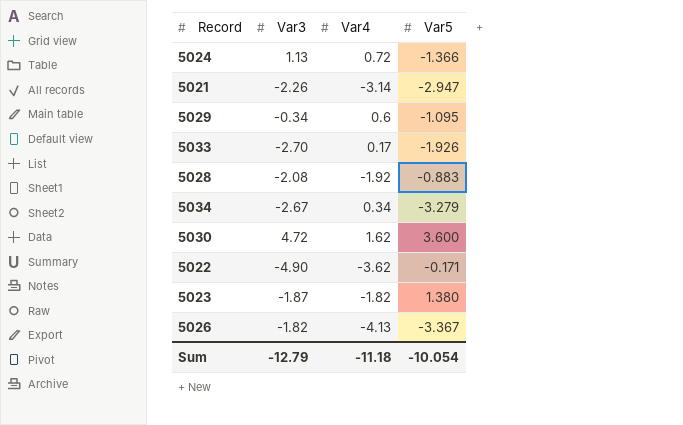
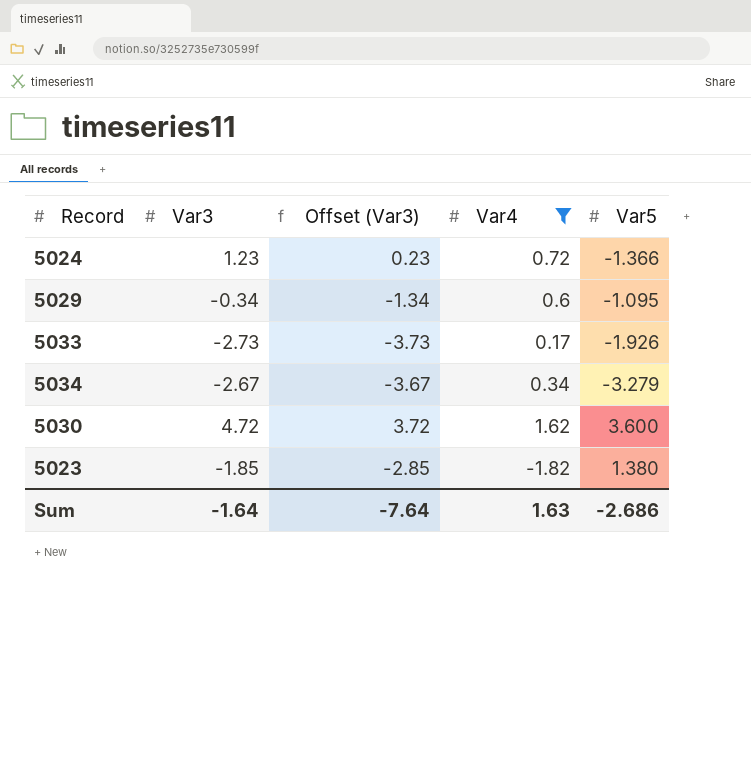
filter: none -> Var4 >= -1.82
column Offset (Var3) | formula: none -> [Var3] - 1
5024 | Var3: 1.13 -> 1.23
5033 | Var3: -2.70 -> -2.73
5023 | Var3: -1.87 -> -1.85
Sum | Var3: -12.79 -> -1.64
Sum | Var4: -11.18 -> 1.63
Sum | Var5: -10.054 -> -2.686

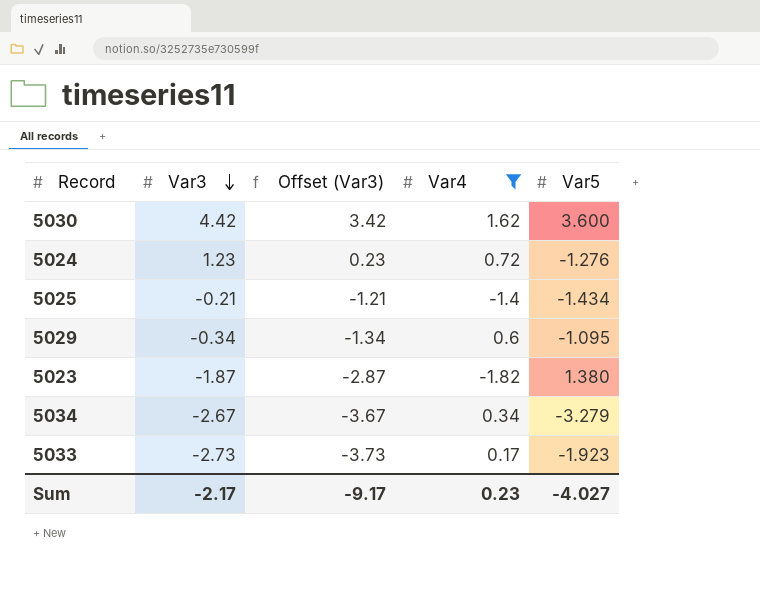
row order: none -> Var3 descending
5030 | Var3: 4.72 -> 4.42
5030 | Offset (Var3): 3.72 -> 3.42
5024 | Var5: -1.366 -> -1.276
row 5025: none -> -0.21 | -1.21 | -1.4 | -1.434
5023 | Var3: -1.85 -> -1.87
5023 | Offset (Var3): -2.85 -> -2.87
5033 | Var5: -1.926 -> -1.923
Sum | Var3: -1.64 -> -2.17
Sum | Offset (Var3): -7.64 -> -9.17
Sum | Var4: 1.63 -> 0.23
Sum | Var5: -2.686 -> -4.027

